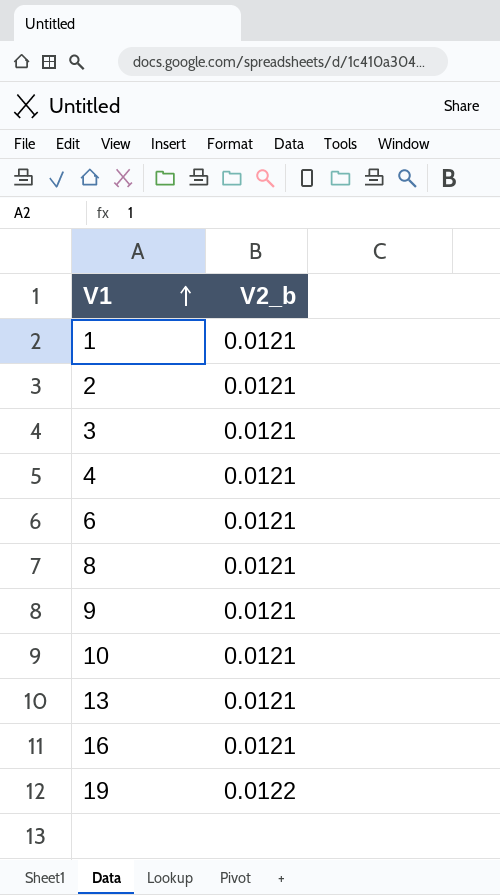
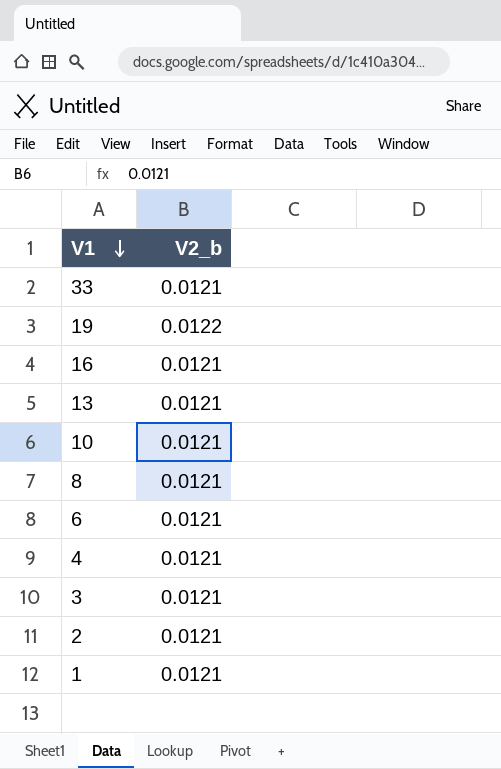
row order: V1 ascending -> V1 descending
row 9: 0.0121 -> none
row 33: none -> 0.0121

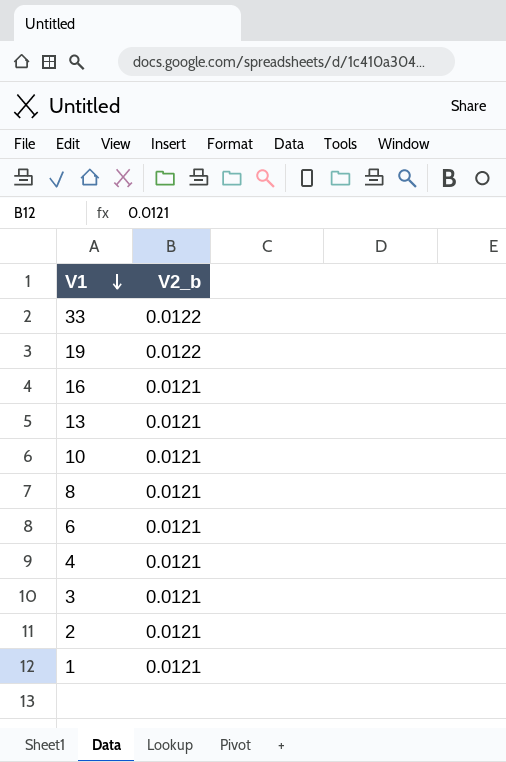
33 | V2_b: 0.0121 -> 0.0122

